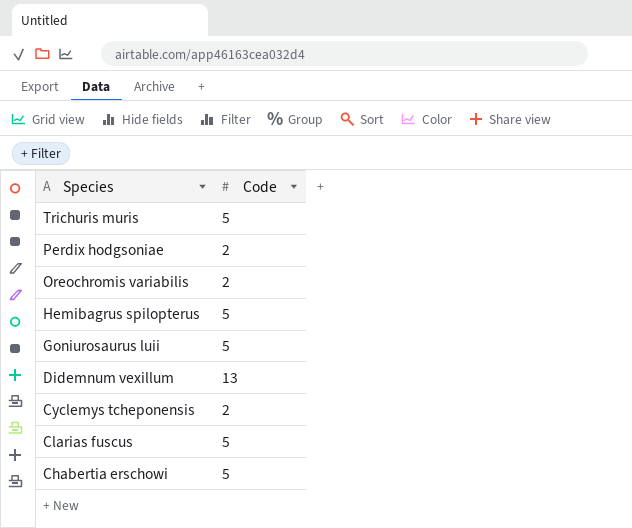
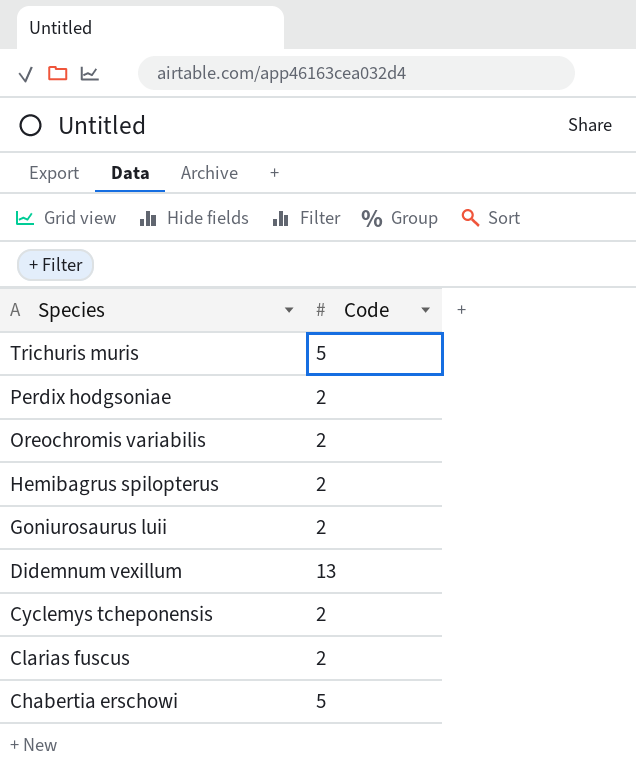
Hemibagrus spilopterus | Code: 5 -> 2
Goniurosaurus luii | Code: 5 -> 2
Clarias fuscus | Code: 5 -> 2

